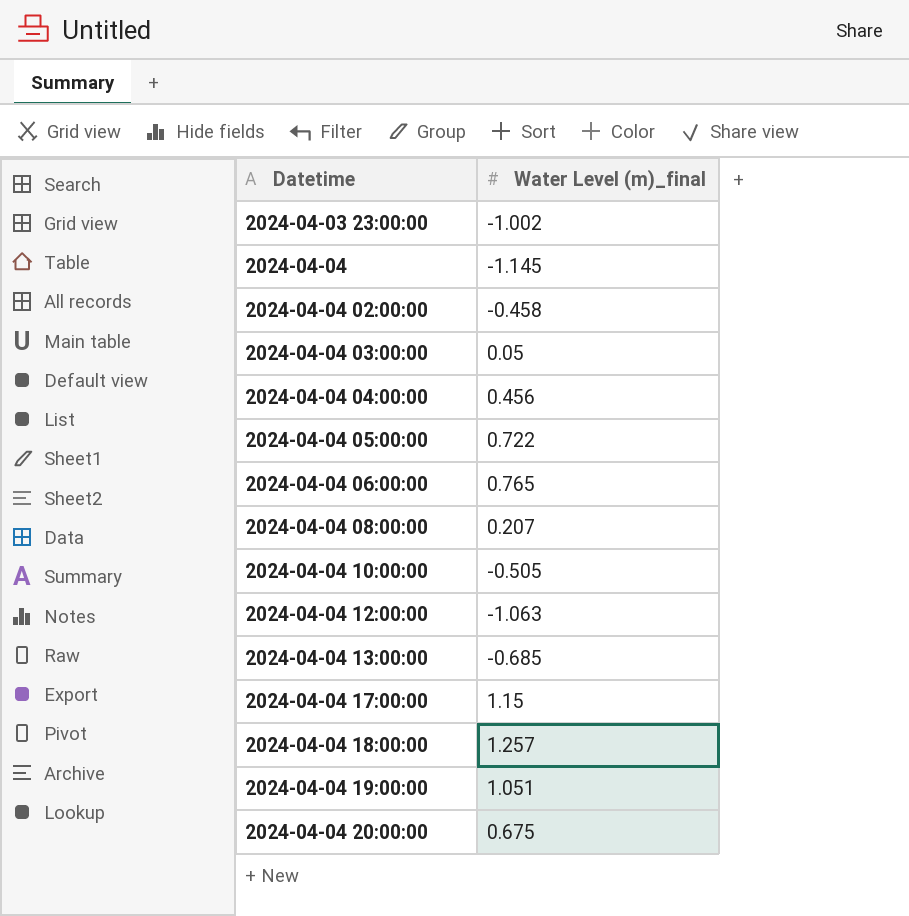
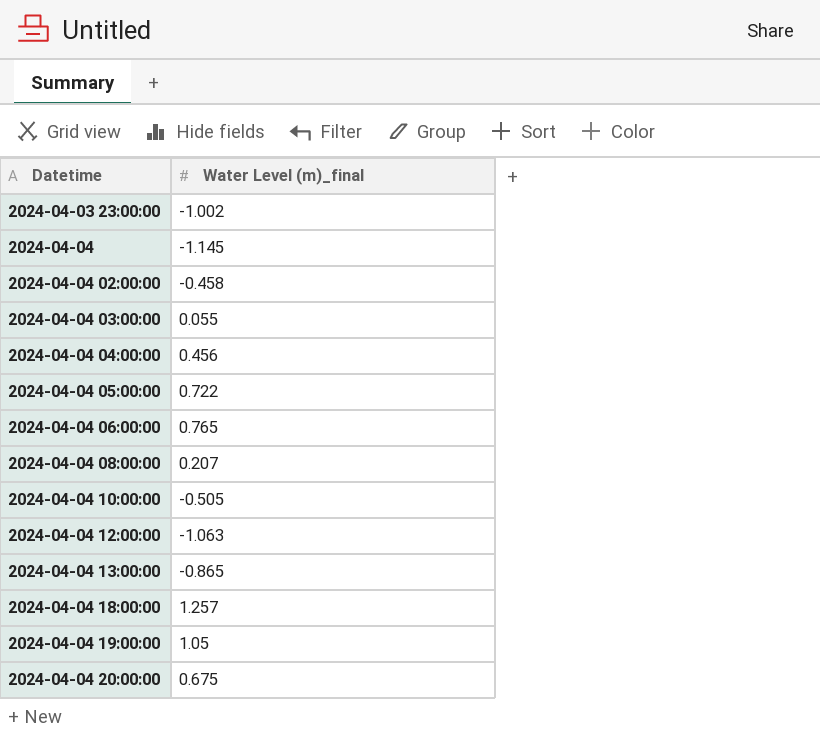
row 2024-04-04 17:00:00: 1.15 -> none
2024-04-04 03:00:00 | Water Level (m)_final: 0.05 -> 0.055
2024-04-04 13:00:00 | Water Level (m)_final: -0.685 -> -0.865
2024-04-04 19:00:00 | Water Level (m)_final: 1.051 -> 1.05

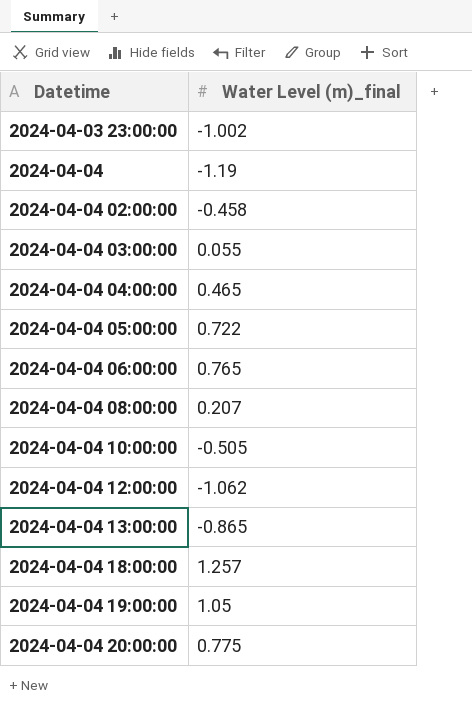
2024-04-04 | Water Level (m)_final: -1.145 -> -1.19
2024-04-04 04:00:00 | Water Level (m)_final: 0.456 -> 0.465
2024-04-04 12:00:00 | Water Level (m)_final: -1.063 -> -1.062
2024-04-04 20:00:00 | Water Level (m)_final: 0.675 -> 0.775

